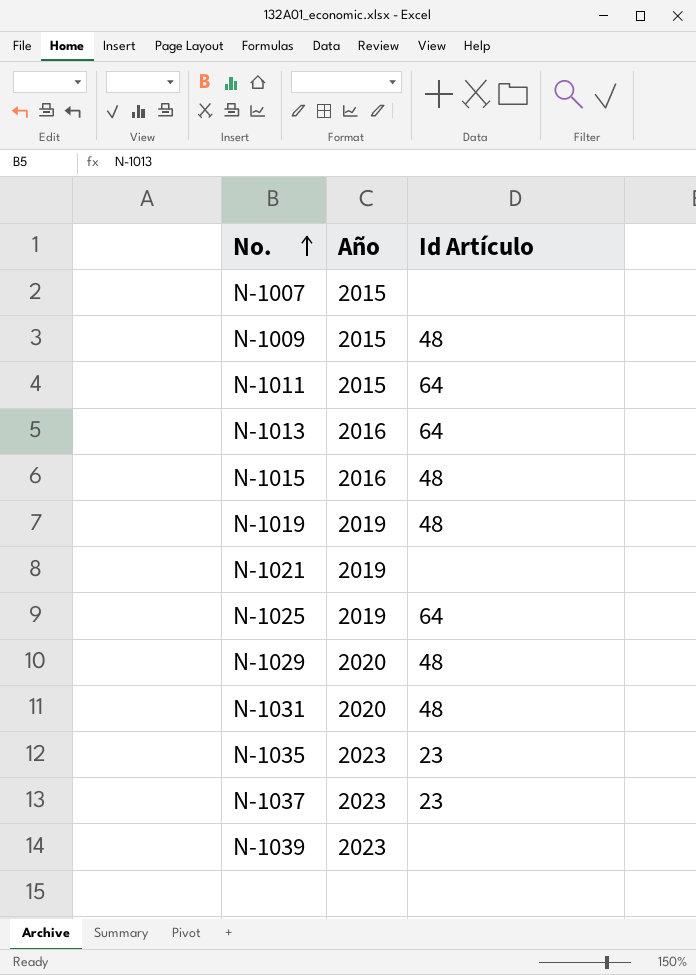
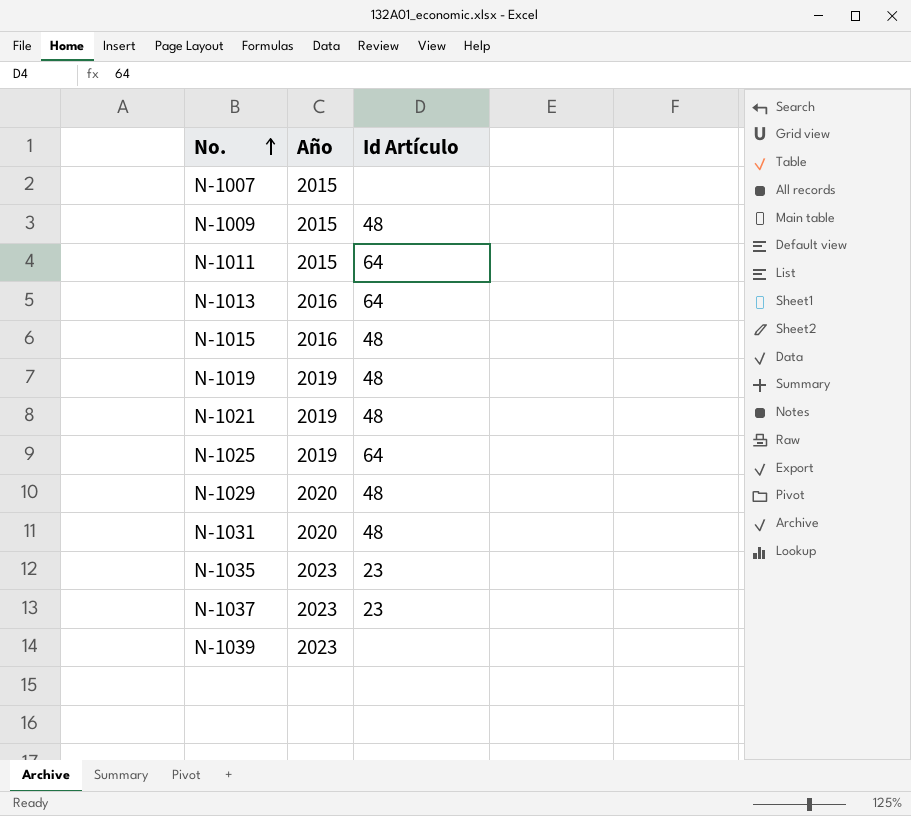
N-1021 | Id Artículo: none -> 48

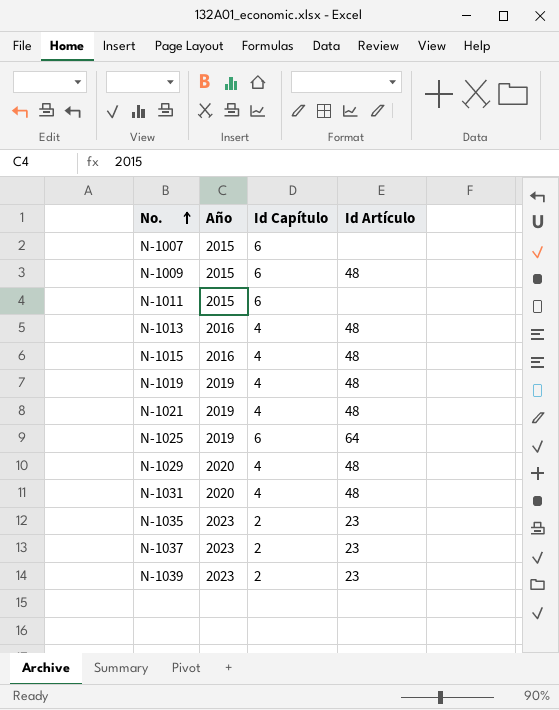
column Id Capítulo | position: none -> 3
N-1011 | Id Artículo: 64 -> none
N-1013 | Id Artículo: 64 -> 48
N-1039 | Id Artículo: none -> 23

